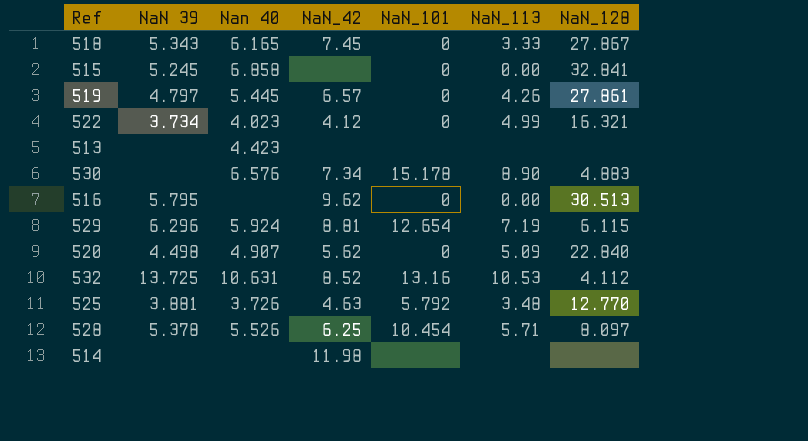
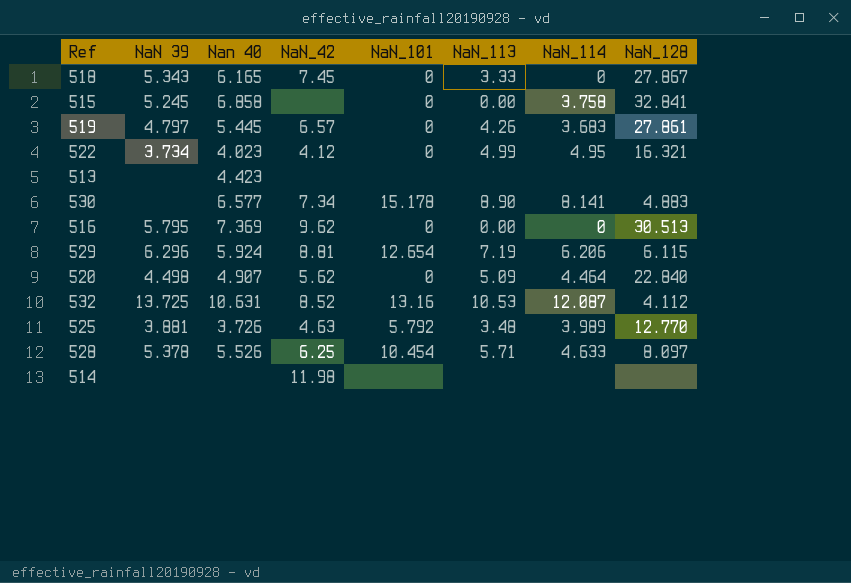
column NaN_114 | position: none -> 7
530 | Nan 40: 6.576 -> 6.577
516 | Nan 40: none -> 7.369

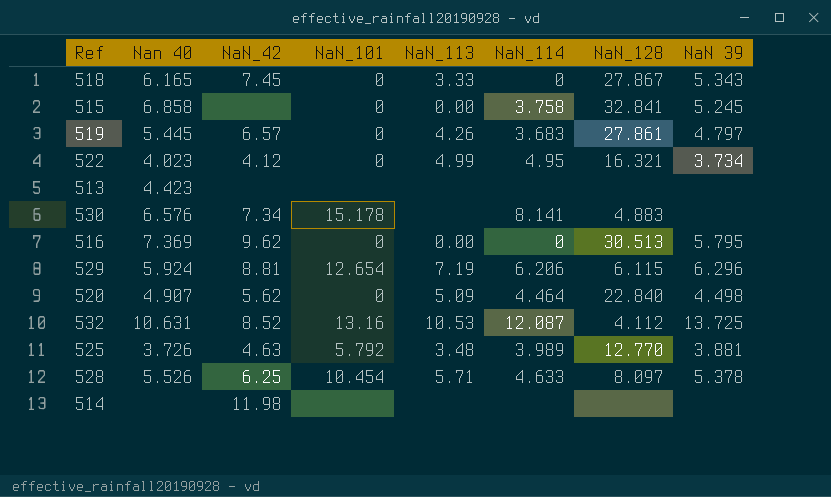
column NaN 39 | position: 2 -> 8
530 | Nan 40: 6.577 -> 6.576
530 | NaN_113: 8.90 -> none

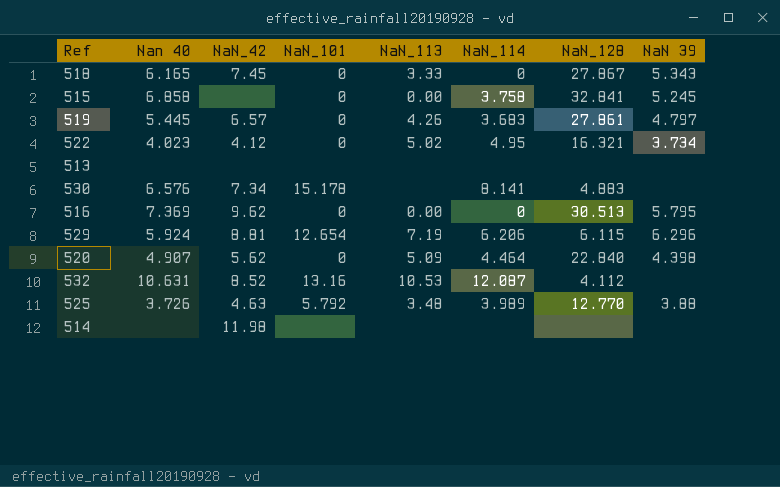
row 528: 5.526 | 6.25 | 10.454 | 5.71 | 4.633 | 8.097 | 5.378 -> none
522 | NaN_113: 4.99 -> 5.02
513 | Nan 40: 4.423 -> none
520 | NaN 39: 4.498 -> 4.398
532 | NaN 39: 13.725 -> none
525 | NaN 39: 3.881 -> 3.88

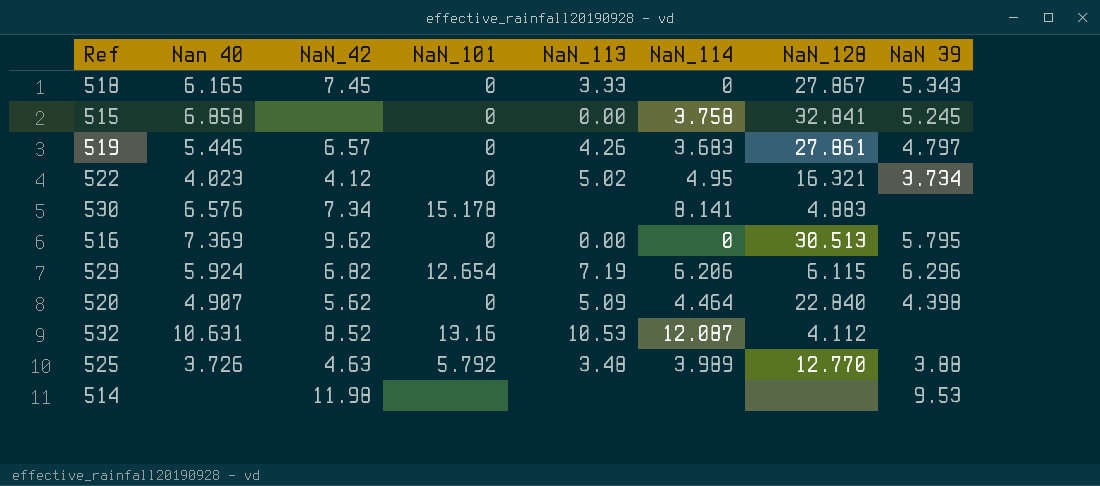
row 513: none | none | none | none | none | none | none -> none
529 | NaN_42: 8.81 -> 6.82
514 | NaN 39: none -> 9.53

